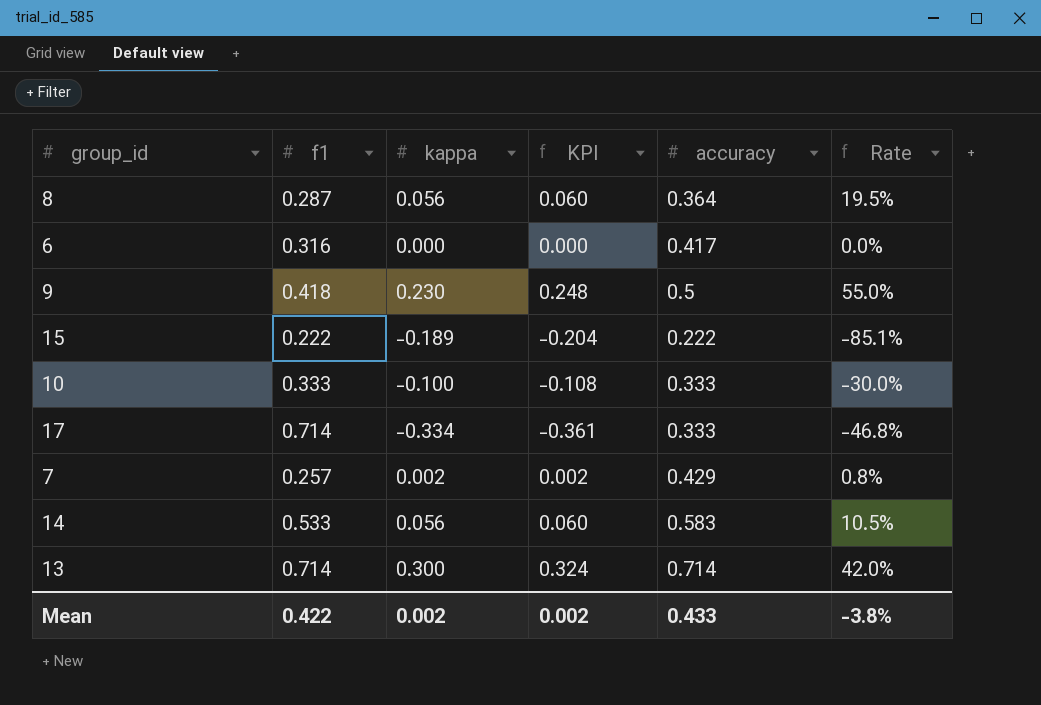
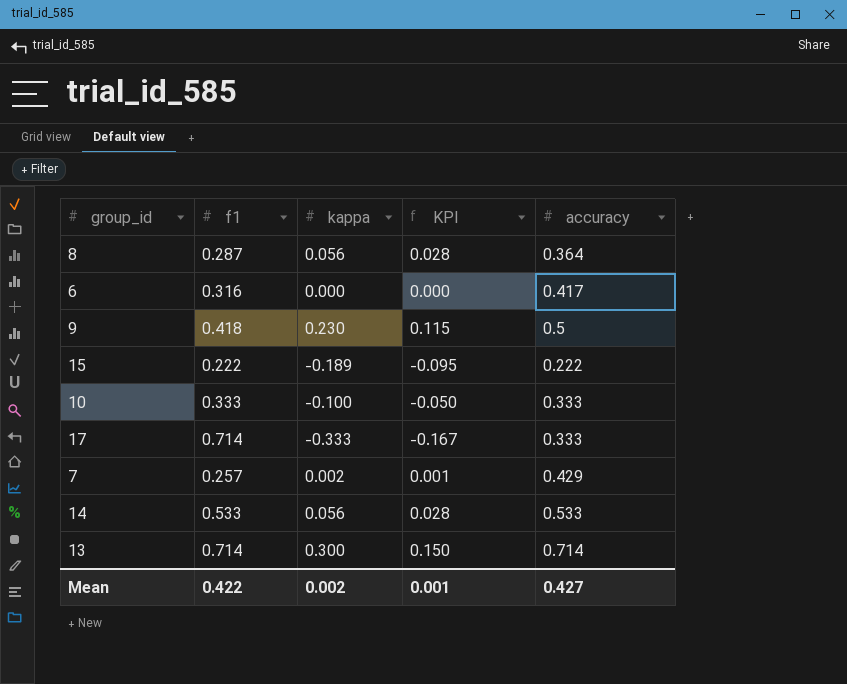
column Rate | formula: [kappa] / [f1] -> none
column KPI | formula: [kappa] * 1.08 -> [kappa] * 0.5
17 | kappa: -0.334 -> -0.333
14 | accuracy: 0.583 -> 0.533
Mean | KPI: 0.002 -> 0.001
Mean | accuracy: 0.433 -> 0.427

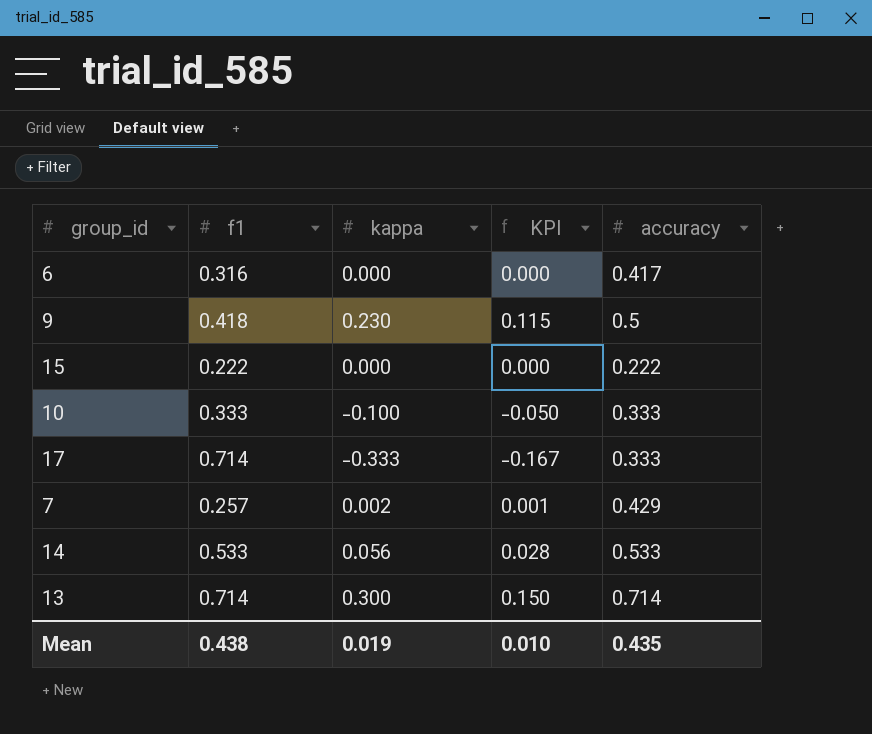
row 8: 0.287 | 0.056 | 0.028 | 0.364 -> none
15 | kappa: -0.189 -> 0.000
15 | KPI: -0.095 -> 0.000
Mean | f1: 0.422 -> 0.438
Mean | kappa: 0.002 -> 0.019
Mean | KPI: 0.001 -> 0.010
Mean | accuracy: 0.427 -> 0.435

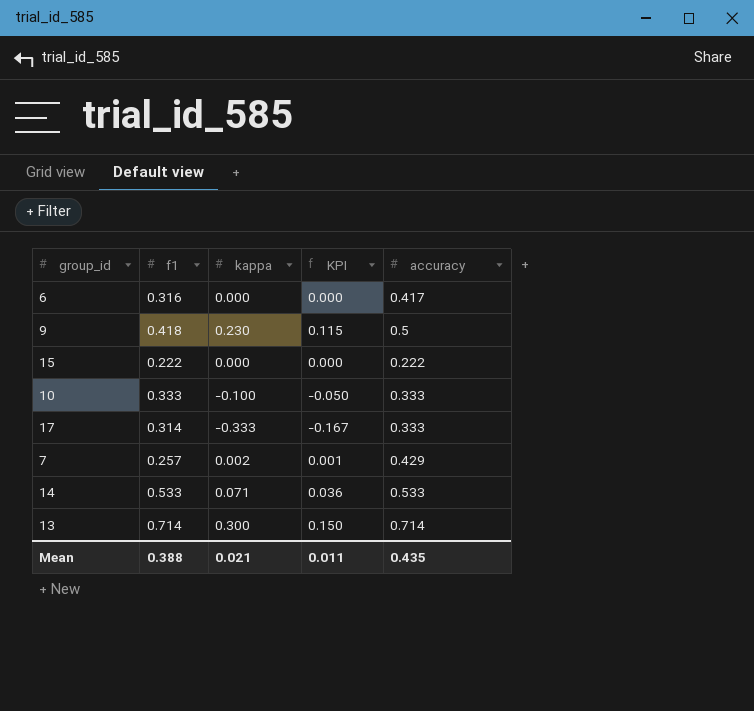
17 | f1: 0.714 -> 0.314
14 | kappa: 0.056 -> 0.071
14 | KPI: 0.028 -> 0.036
Mean | f1: 0.438 -> 0.388
Mean | kappa: 0.019 -> 0.021
Mean | KPI: 0.010 -> 0.011

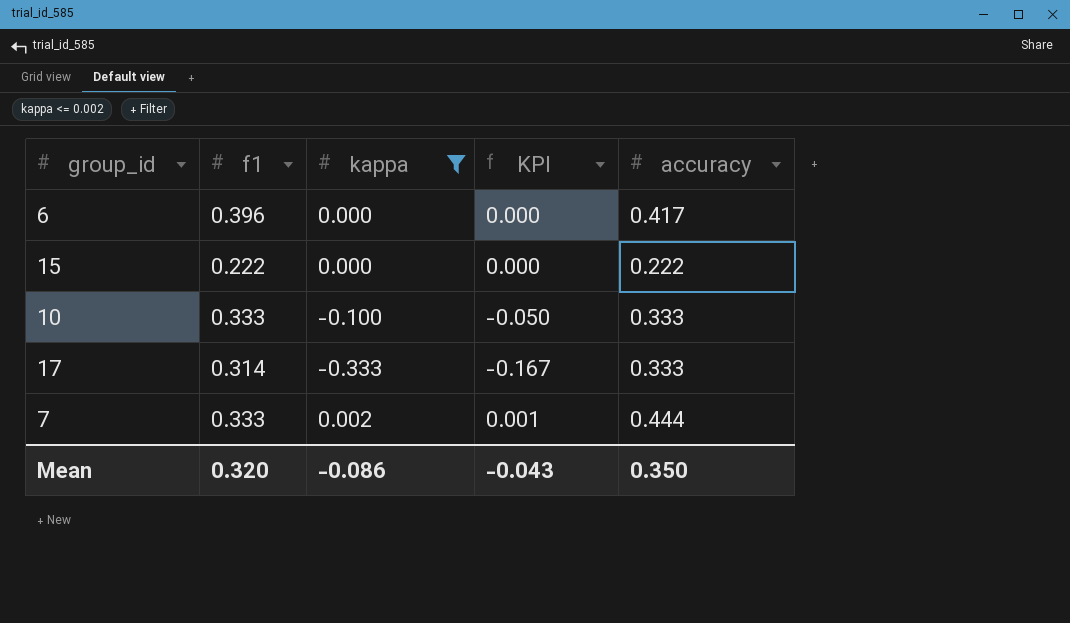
filter: none -> kappa <= 0.002
6 | f1: 0.316 -> 0.396
7 | f1: 0.257 -> 0.333
7 | accuracy: 0.429 -> 0.444
Mean | f1: 0.388 -> 0.320
Mean | kappa: 0.021 -> -0.086
Mean | KPI: 0.011 -> -0.043
Mean | accuracy: 0.435 -> 0.350

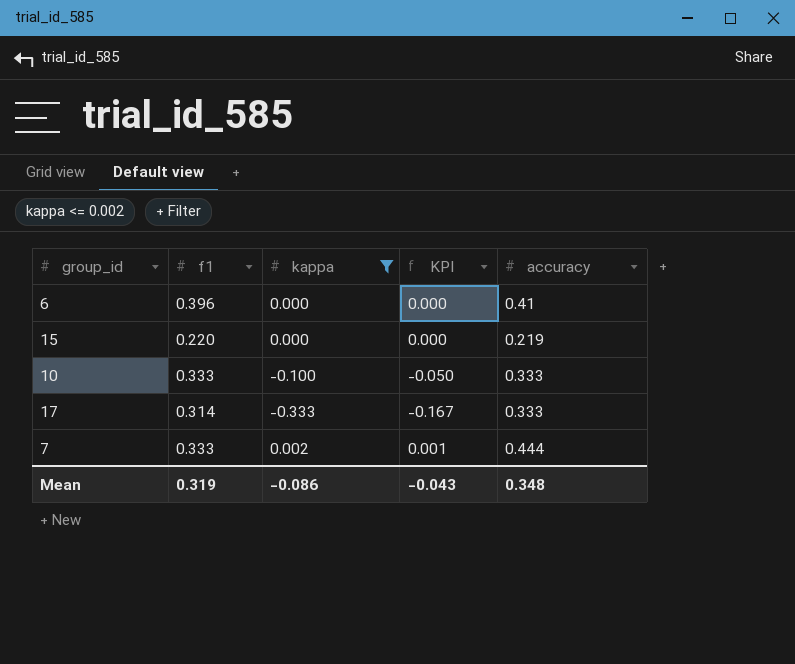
6 | accuracy: 0.417 -> 0.41
15 | f1: 0.222 -> 0.220
15 | accuracy: 0.222 -> 0.219
Mean | f1: 0.320 -> 0.319
Mean | accuracy: 0.350 -> 0.348

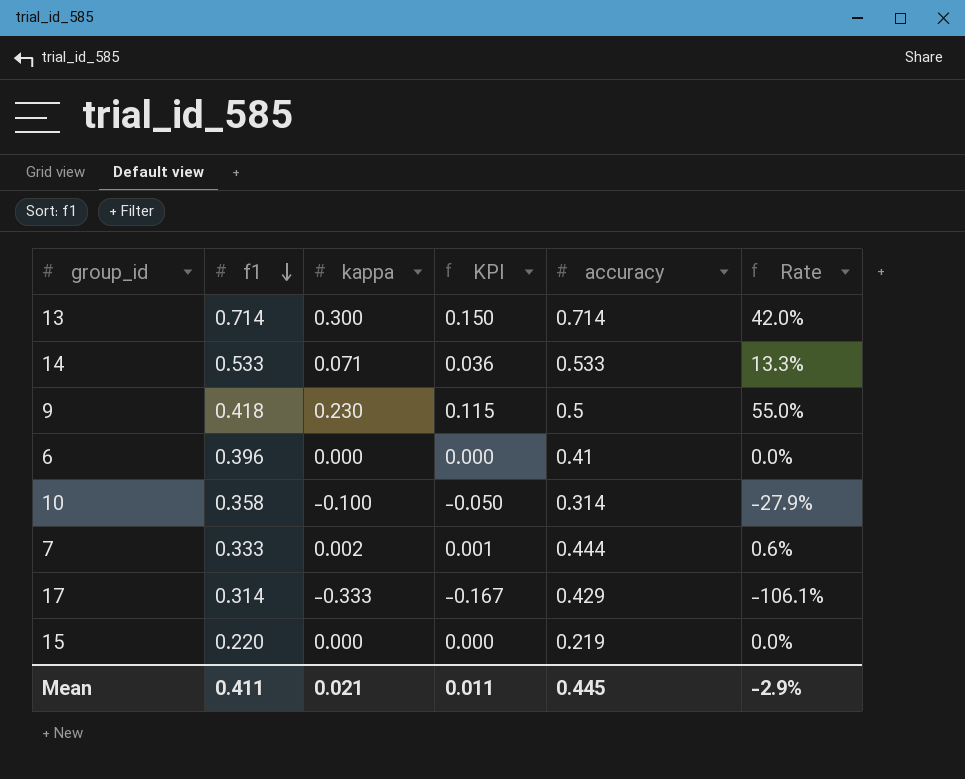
filter: kappa <= 0.002 -> none
row order: none -> f1 descending
column Rate | formula: none -> [kappa] / [f1]
10 | f1: 0.333 -> 0.358
10 | accuracy: 0.333 -> 0.314
17 | accuracy: 0.333 -> 0.429
Mean | f1: 0.319 -> 0.411
Mean | kappa: -0.086 -> 0.021
Mean | KPI: -0.043 -> 0.011
Mean | accuracy: 0.348 -> 0.445

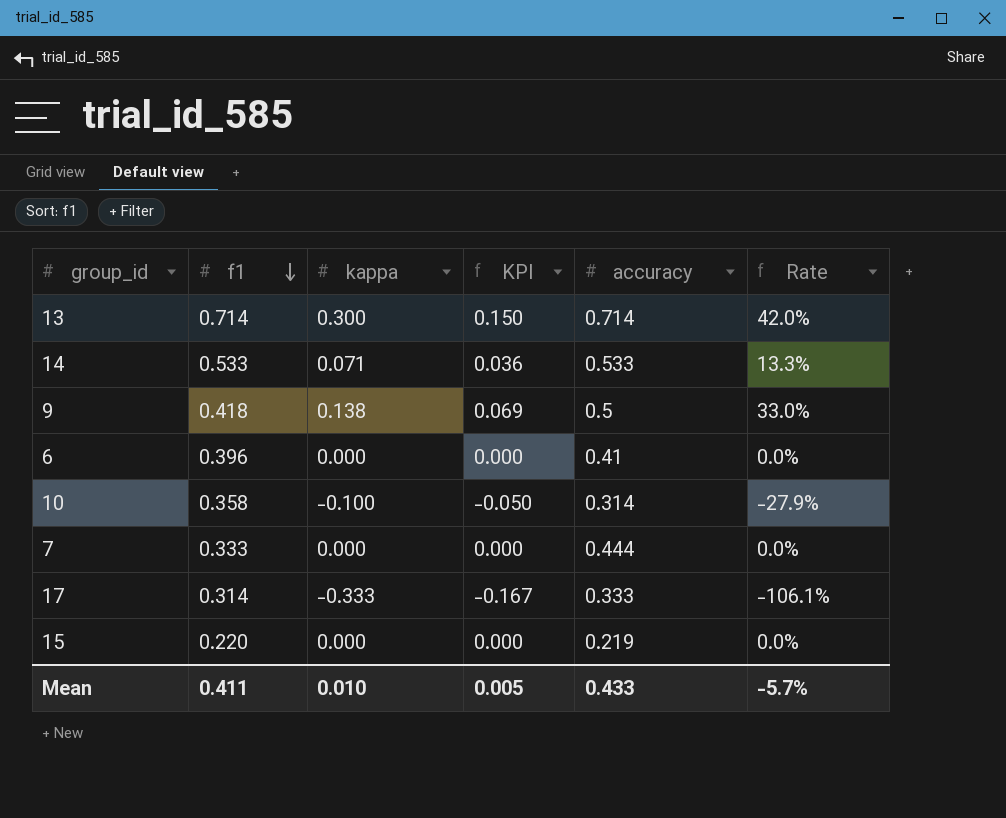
9 | kappa: 0.230 -> 0.138
9 | KPI: 0.115 -> 0.069
9 | Rate: 55.0% -> 33.0%
7 | kappa: 0.002 -> 0.000
7 | KPI: 0.001 -> 0.000
7 | Rate: 0.6% -> 0.0%
17 | accuracy: 0.429 -> 0.333
Mean | kappa: 0.021 -> 0.010
Mean | KPI: 0.011 -> 0.005
Mean | accuracy: 0.445 -> 0.433
Mean | Rate: -2.9% -> -5.7%

